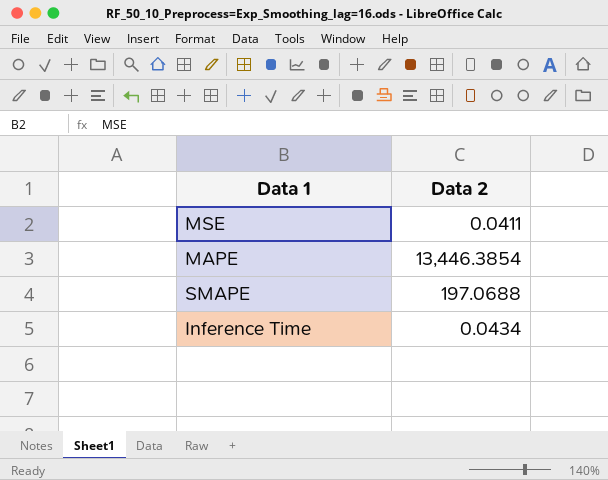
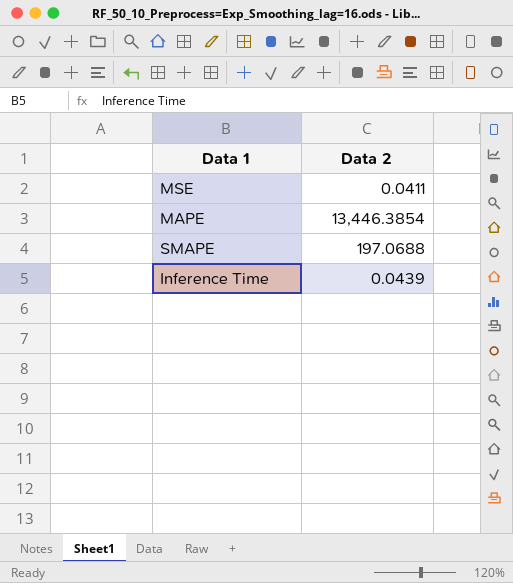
Inference Time | Data 2: 0.0434 -> 0.0439

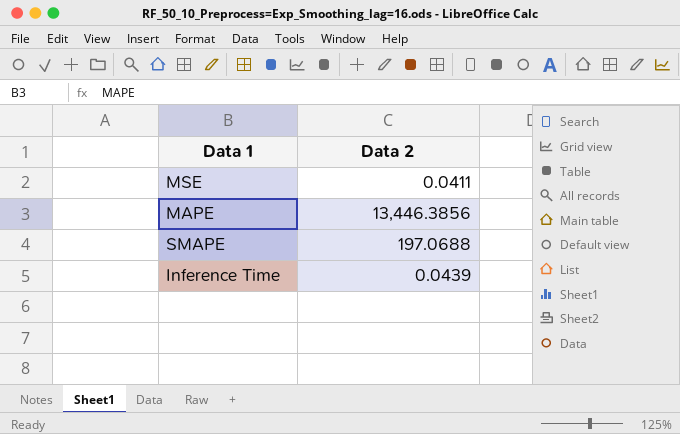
MAPE | Data 2: 13,446.3854 -> 13,446.3856

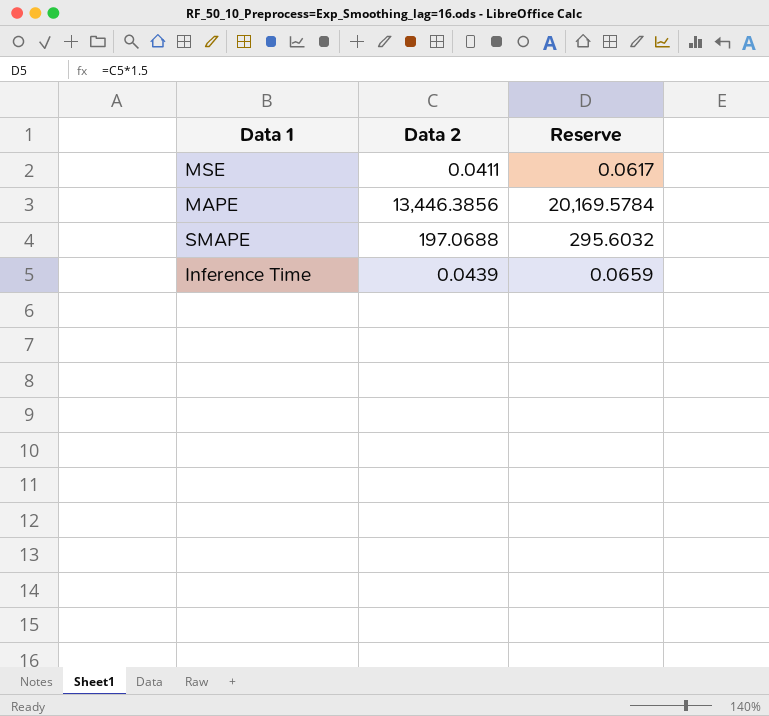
column Reserve | formula: none -> [Data 2] * 1.5

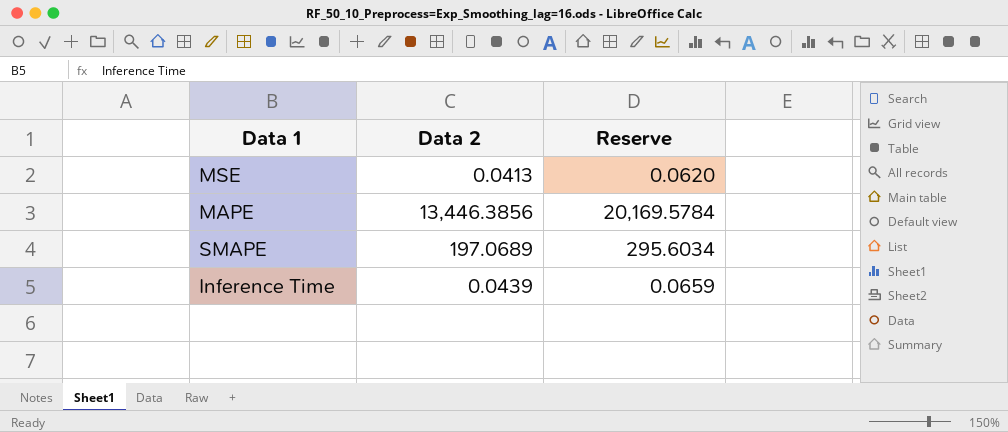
MSE | Data 2: 0.0411 -> 0.0413
MSE | Reserve: 0.0617 -> 0.0620
SMAPE | Data 2: 197.0688 -> 197.0689
SMAPE | Reserve: 295.6032 -> 295.6034

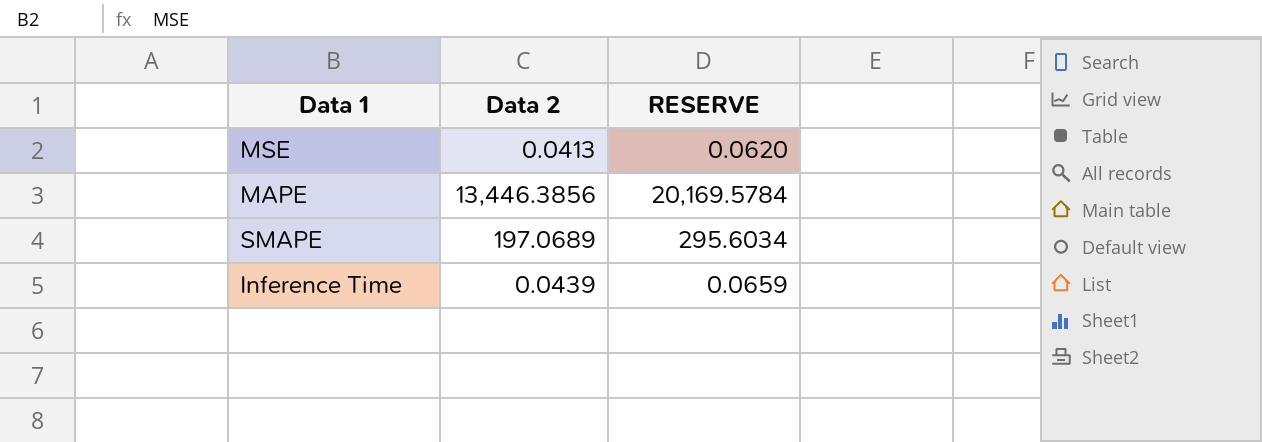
column name: Reserve -> RESERVE

